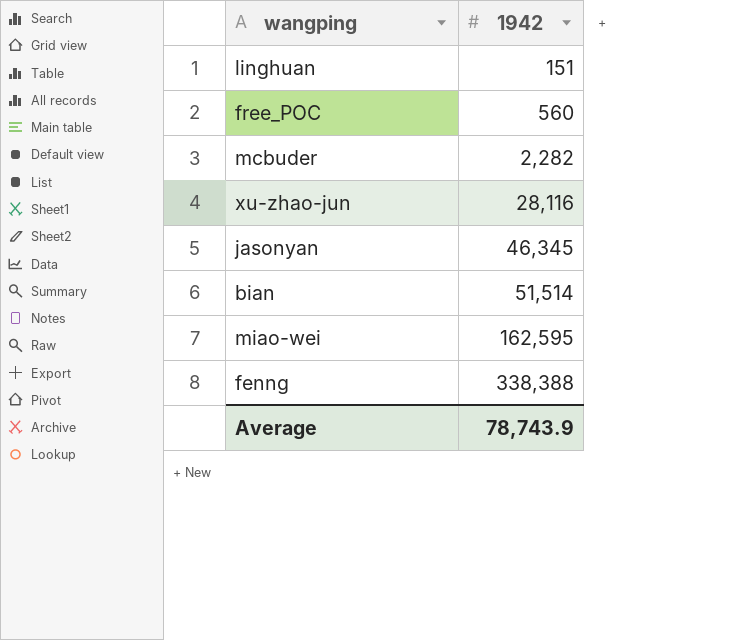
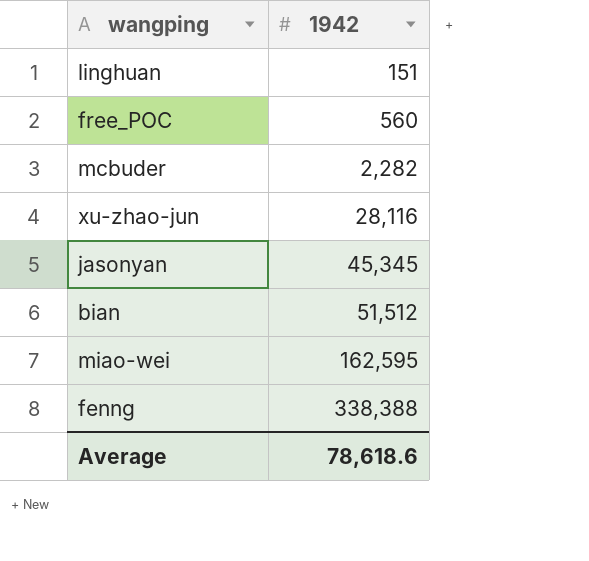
jasonyan | 1942: 46,345 -> 45,345
bian | 1942: 51,514 -> 51,512
Average | 1942: 78,743.9 -> 78,618.6

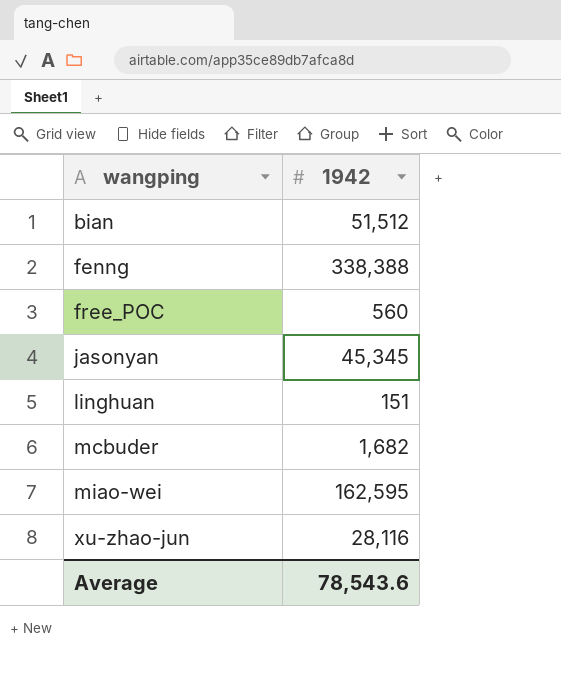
row order: 1942 ascending -> wangping ascending
mcbuder | 1942: 2,282 -> 1,682
Average | 1942: 78,618.6 -> 78,543.6

